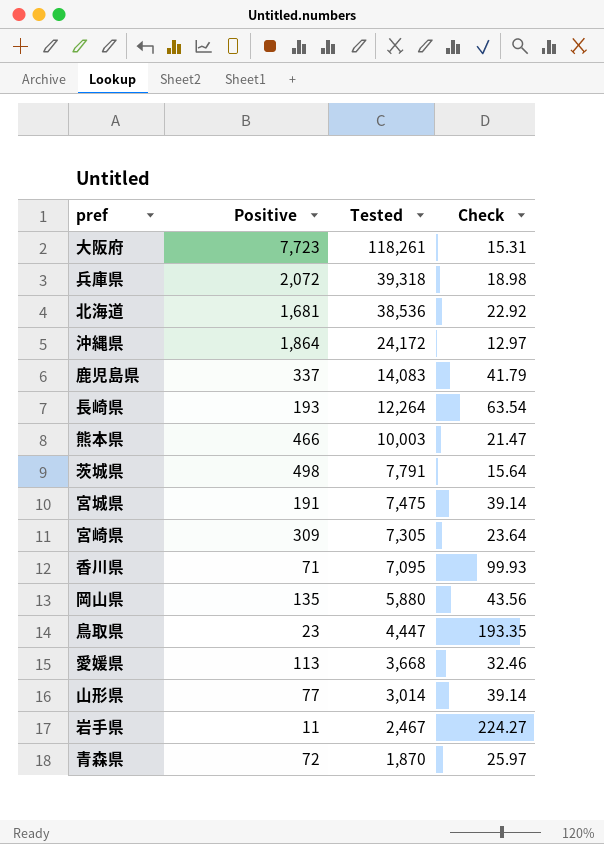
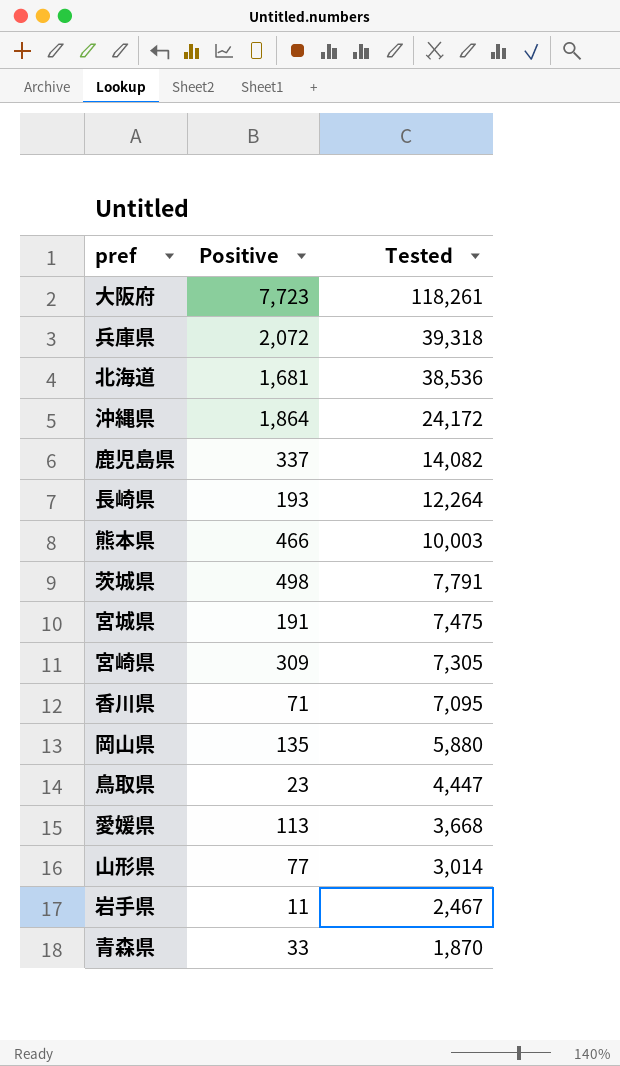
column Check | formula: [Tested] / [Positive] -> none
鹿児島県 | Tested: 14,083 -> 14,082
青森県 | Positive: 72 -> 33

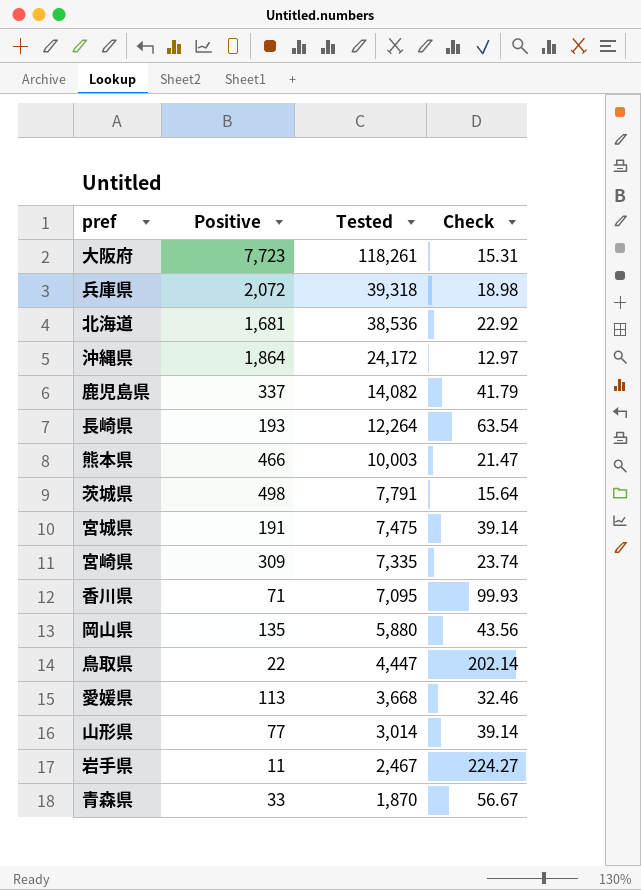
column Check | formula: none -> [Tested] / [Positive]
宮崎県 | Tested: 7,305 -> 7,335
鳥取県 | Positive: 23 -> 22

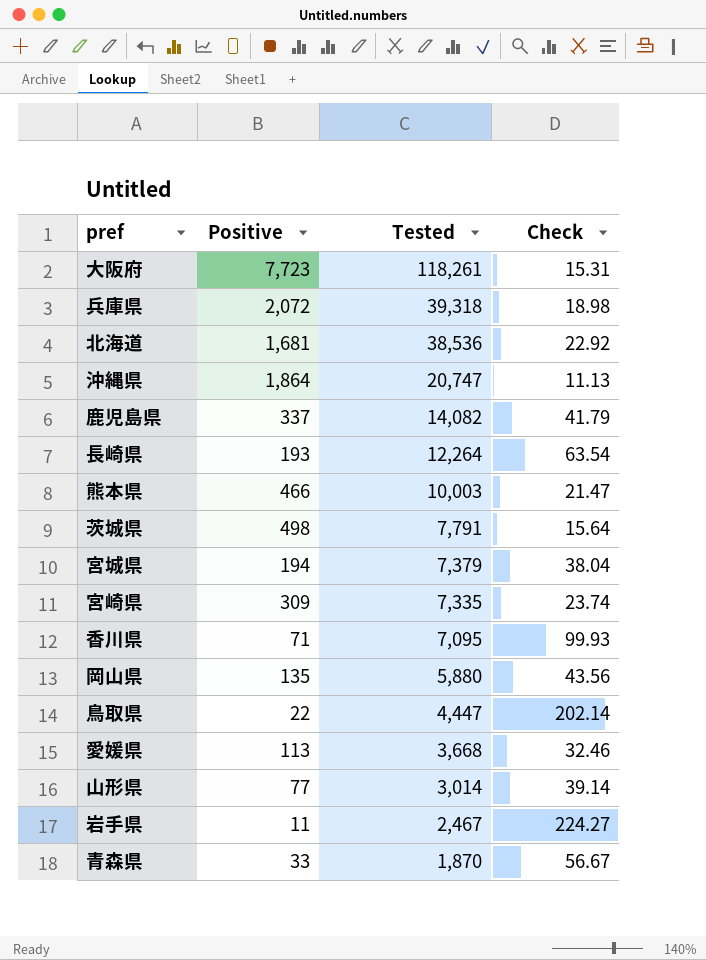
沖縄県 | Tested: 24,172 -> 20,747
沖縄県 | Check: 12.97 -> 11.13
宮城県 | Positive: 191 -> 194
宮城県 | Tested: 7,475 -> 7,379
宮城県 | Check: 39.14 -> 38.04

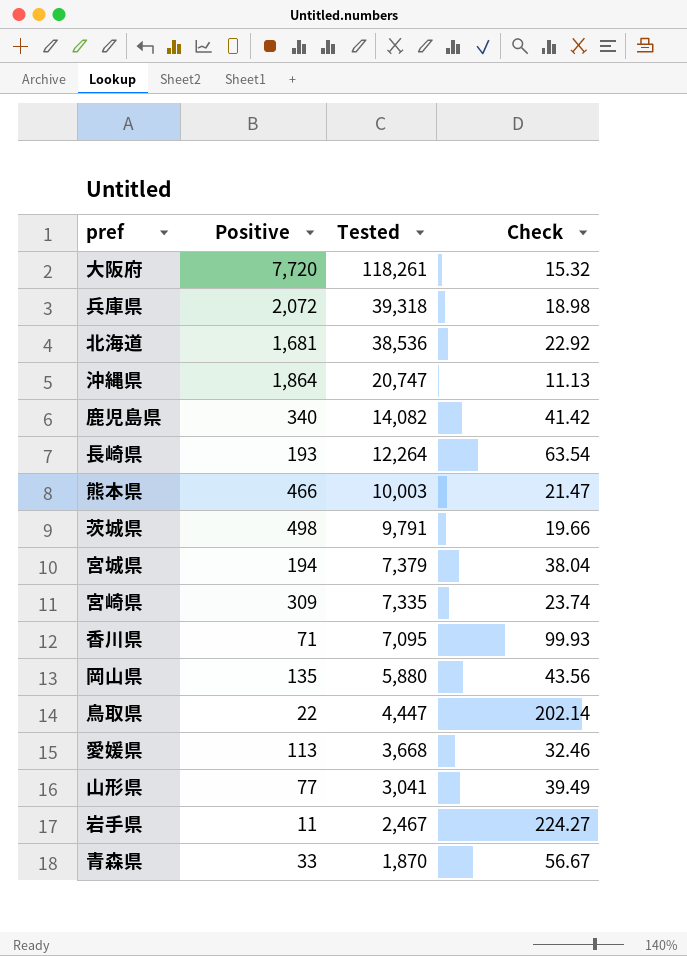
大阪府 | Positive: 7,723 -> 7,720
大阪府 | Check: 15.31 -> 15.32
鹿児島県 | Positive: 337 -> 340
鹿児島県 | Check: 41.79 -> 41.42
茨城県 | Tested: 7,791 -> 9,791
茨城県 | Check: 15.64 -> 19.66
山形県 | Tested: 3,014 -> 3,041
山形県 | Check: 39.14 -> 39.49

